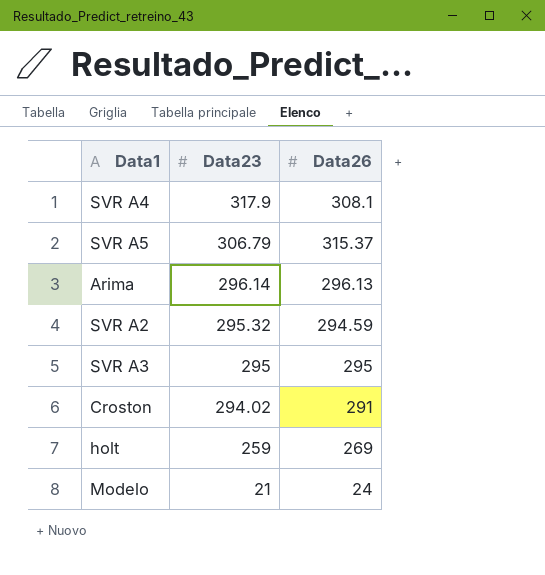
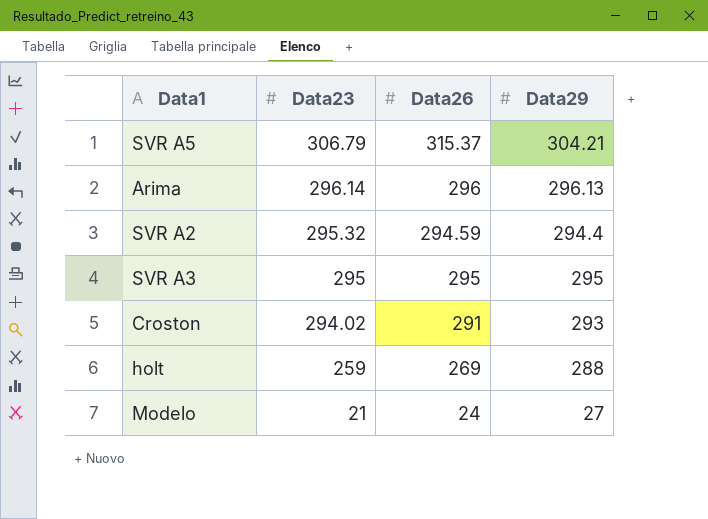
column Data29 | position: none -> 4
row SVR A4: 317.9 | 308.1 -> none
Arima | Data26: 296.13 -> 296

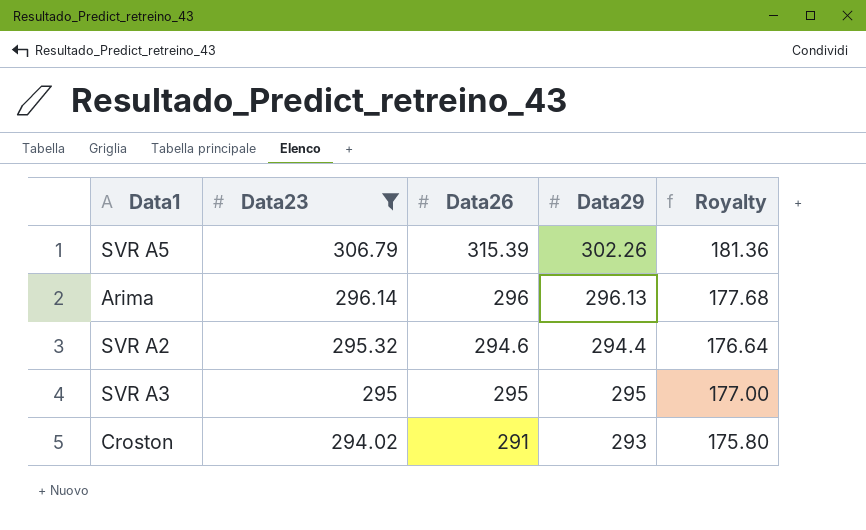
filter: none -> Data23 >= 294.02
column Royalty | formula: none -> [Data29] * 0.6
SVR A5 | Data26: 315.37 -> 315.39
SVR A5 | Data29: 304.21 -> 302.26
SVR A2 | Data26: 294.59 -> 294.6

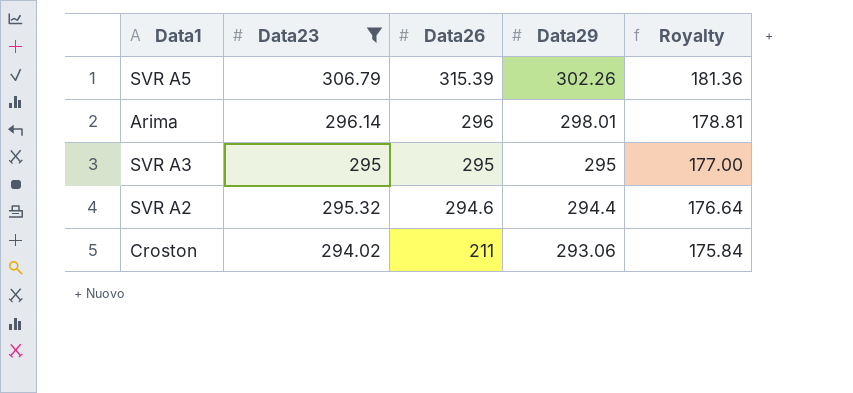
row order: Data23 descending -> Data26 descending
Arima | Data29: 296.13 -> 298.01
Arima | Royalty: 177.68 -> 178.81
Croston | Data26: 291 -> 211
Croston | Data29: 293 -> 293.06
Croston | Royalty: 175.80 -> 175.84

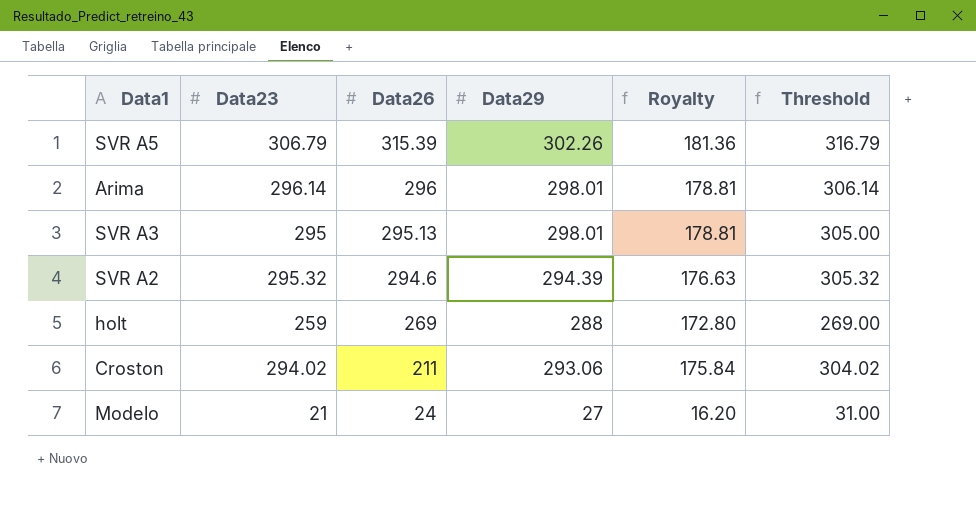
filter: Data23 >= 294.02 -> none
column Threshold | formula: none -> [Data23] + 10
SVR A3 | Data26: 295 -> 295.13
SVR A3 | Data29: 295 -> 298.01
SVR A3 | Royalty: 177.00 -> 178.81
SVR A2 | Data29: 294.4 -> 294.39
SVR A2 | Royalty: 176.64 -> 176.63

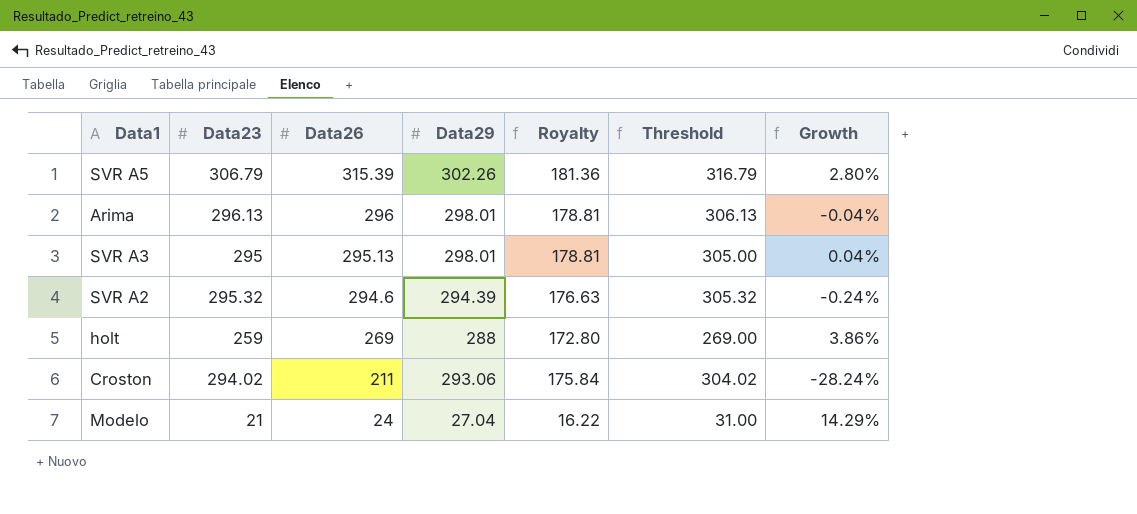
column Growth | formula: none -> ([Data26] - [Data23]) / [Data23]
Arima | Data23: 296.14 -> 296.13
Arima | Threshold: 306.14 -> 306.13
Modelo | Data29: 27 -> 27.04
Modelo | Royalty: 16.20 -> 16.22

